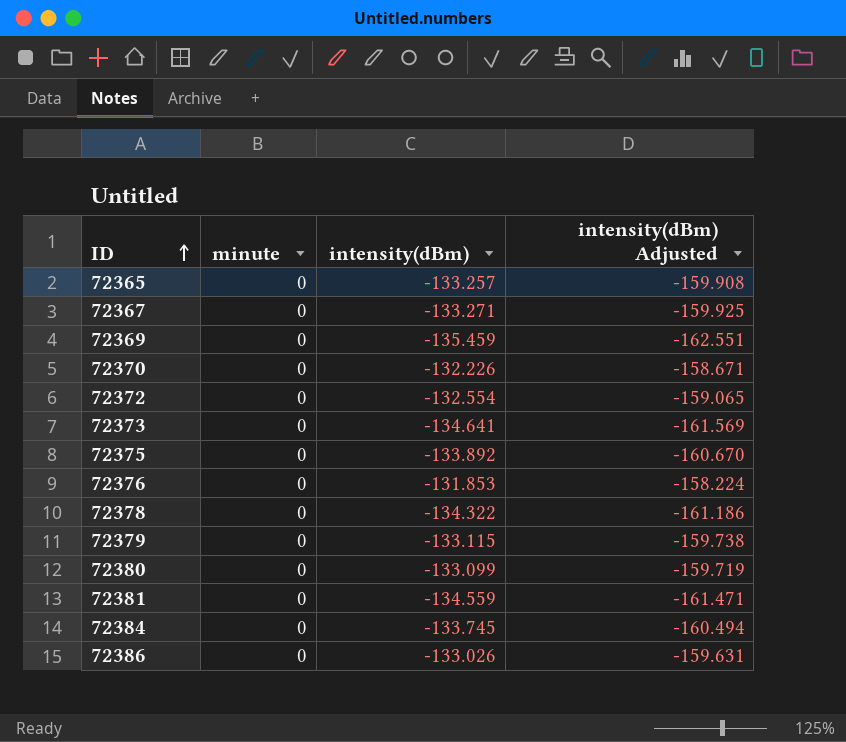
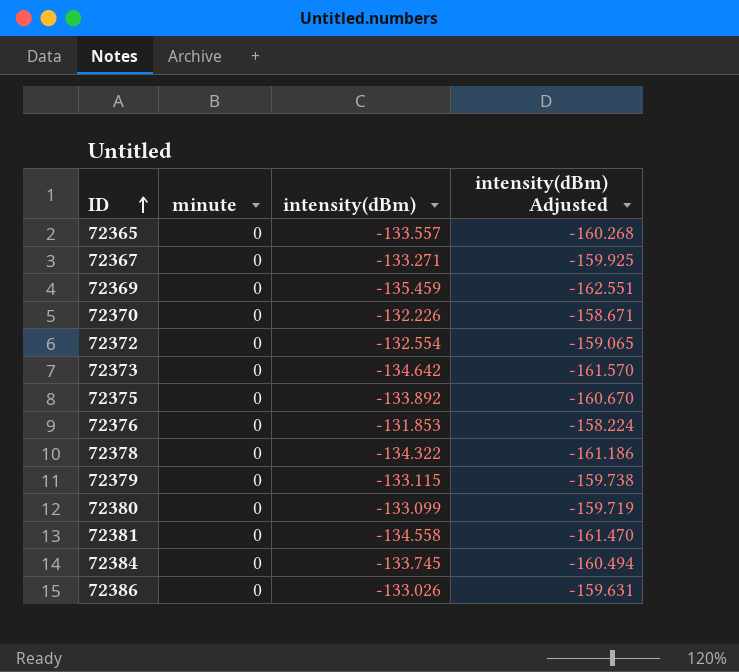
72365 | intensity(dBm): -133.257 -> -133.557
72365 | intensity(dBm) Adjusted: -159.908 -> -160.268
72373 | intensity(dBm): -134.641 -> -134.642
72373 | intensity(dBm) Adjusted: -161.569 -> -161.570
72381 | intensity(dBm): -134.559 -> -134.558
72381 | intensity(dBm) Adjusted: -161.471 -> -161.470

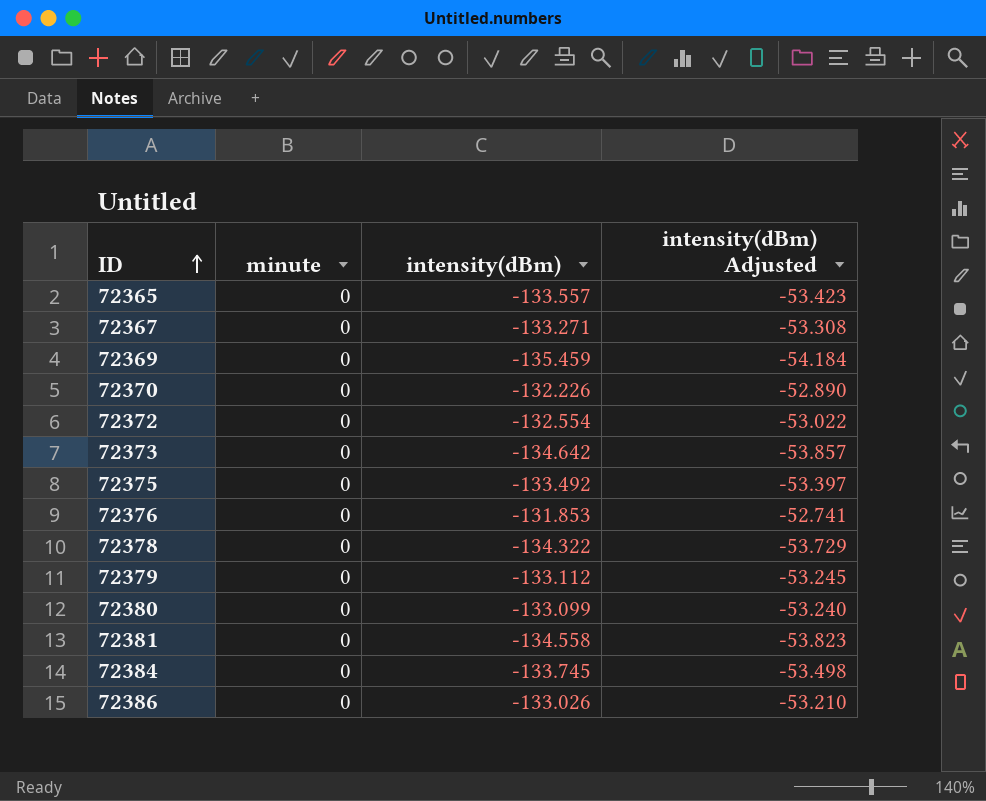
column intensity(dBm) Adjusted | formula: [intensity(dBm)] * 1.2 -> [intensity(dBm)] * 0.4
72375 | intensity(dBm): -133.892 -> -133.492
72379 | intensity(dBm): -133.115 -> -133.112

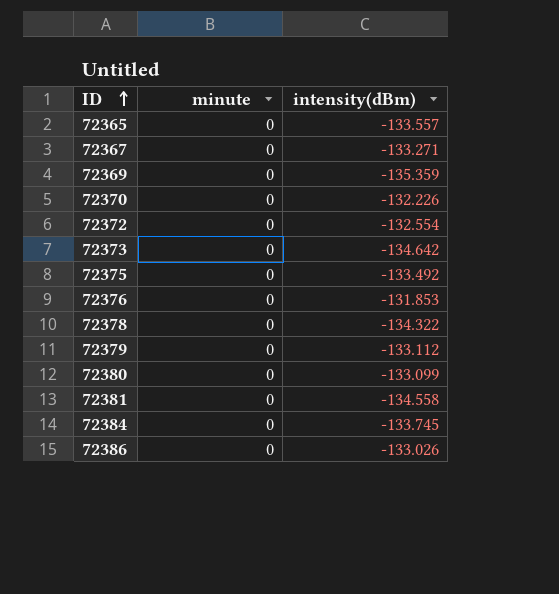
column intensity(dBm) Adjusted | formula: [intensity(dBm)] * 0.4 -> none
72369 | intensity(dBm): -135.459 -> -135.359

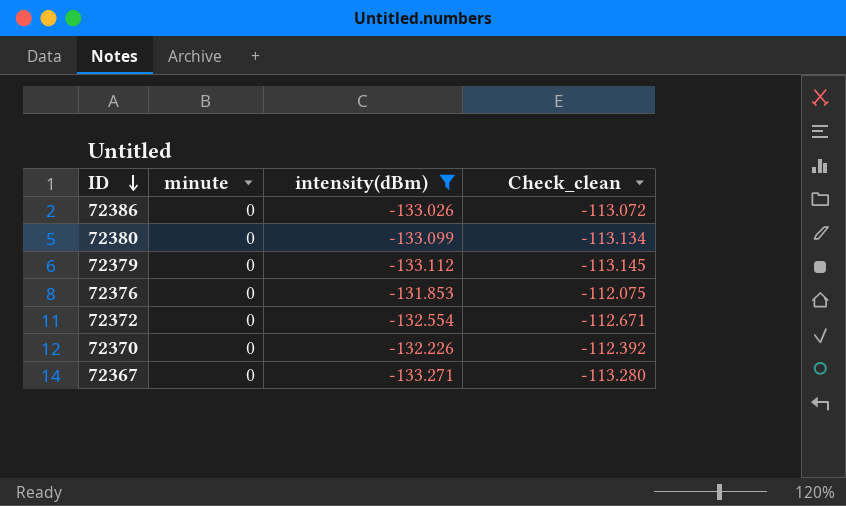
filter: none -> intensity(dBm) >= -133.271
row order: ID ascending -> ID descending
column Check_clean | formula: none -> [intensity(dBm)] * 0.85

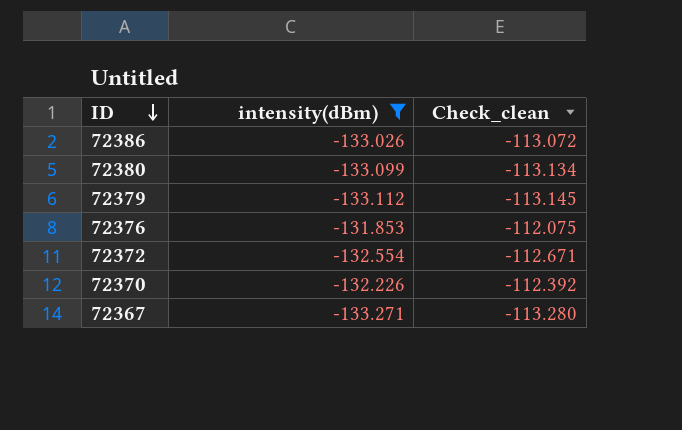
column minute | position: 2 -> none

